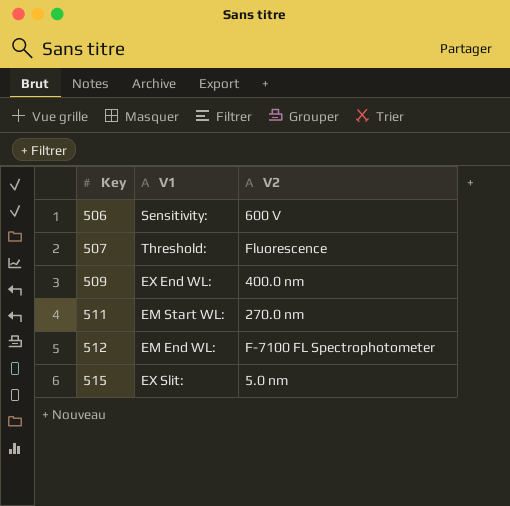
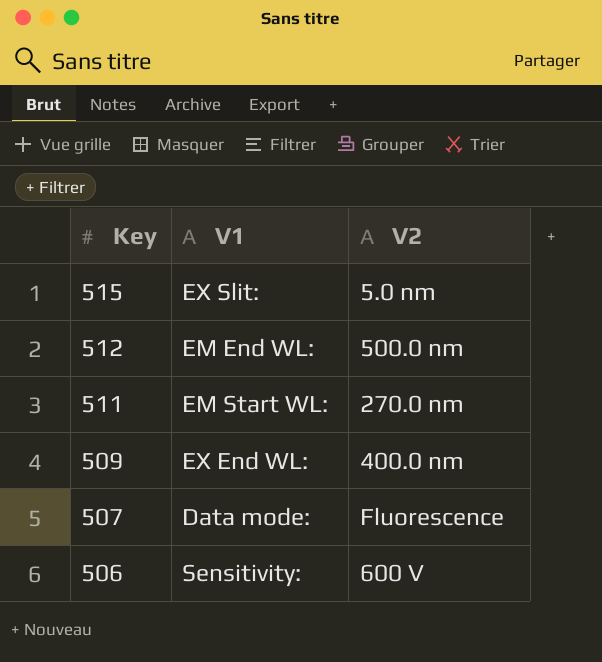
row order: Key ascending -> Key descending
512 | V2: F-7100 FL Spectrophotometer -> 500.0 nm
507 | V1: Threshold: -> Data mode:

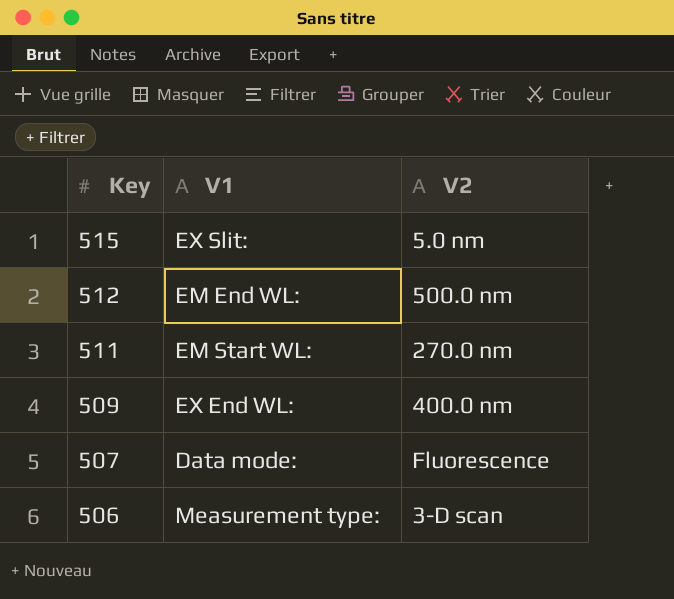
506 | V1: Sensitivity: -> Measurement type:
506 | V2: 600 V -> 3-D scan

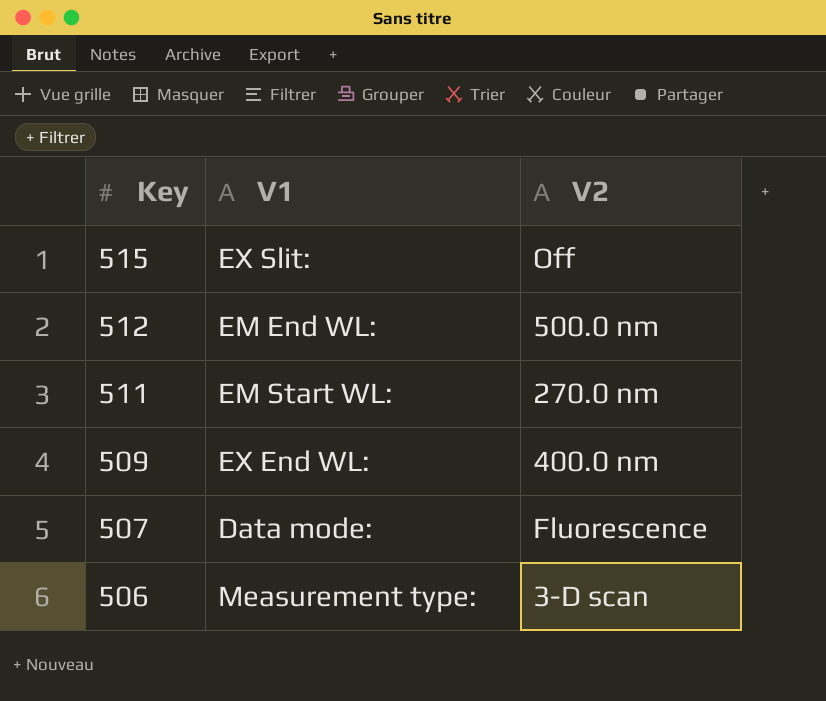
515 | V2: 5.0 nm -> Off

